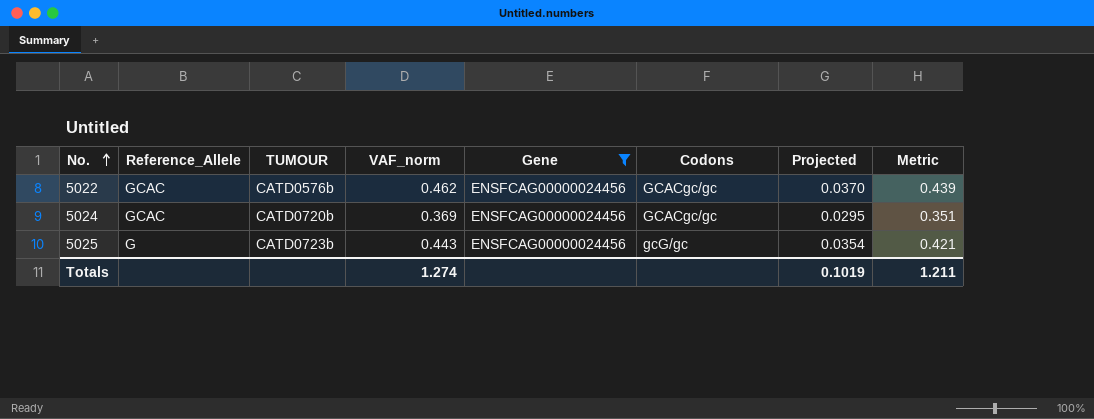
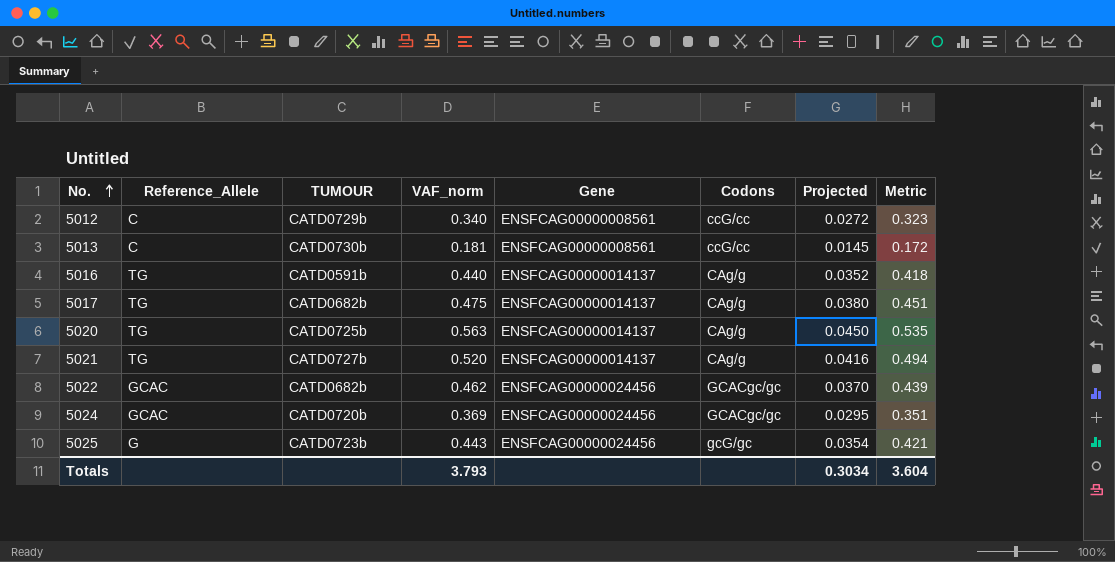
filter: Gene = ENSFCAG00000024456 -> none
5022 | TUMOUR: CATD0576b -> CATD0682b
Totals | VAF_norm: 1.274 -> 3.793
Totals | Projected: 0.1019 -> 0.3034
Totals | Metric: 1.211 -> 3.604

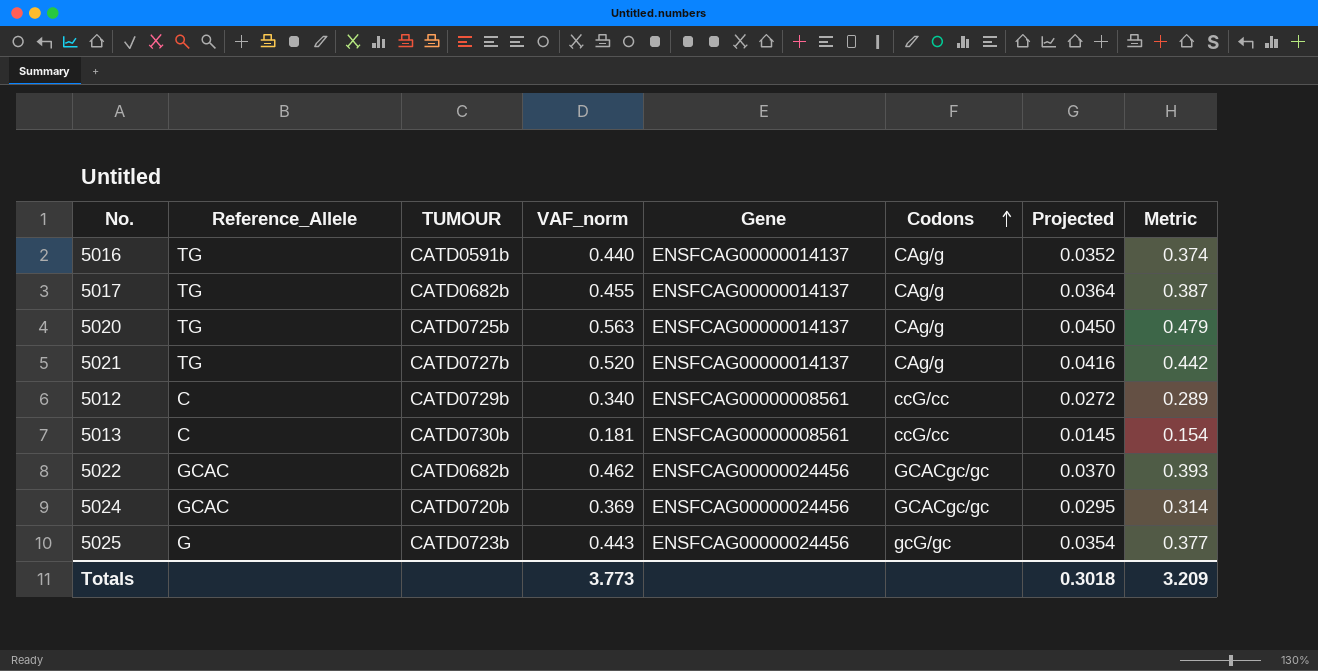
row order: No. ascending -> Codons ascending
column Metric | formula: [VAF_norm] * 0.95 -> [VAF_norm] * 0.85
5017 | VAF_norm: 0.475 -> 0.455
5017 | Projected: 0.0380 -> 0.0364
Totals | VAF_norm: 3.793 -> 3.773
Totals | Projected: 0.3034 -> 0.3018
Totals | Metric: 3.604 -> 3.209

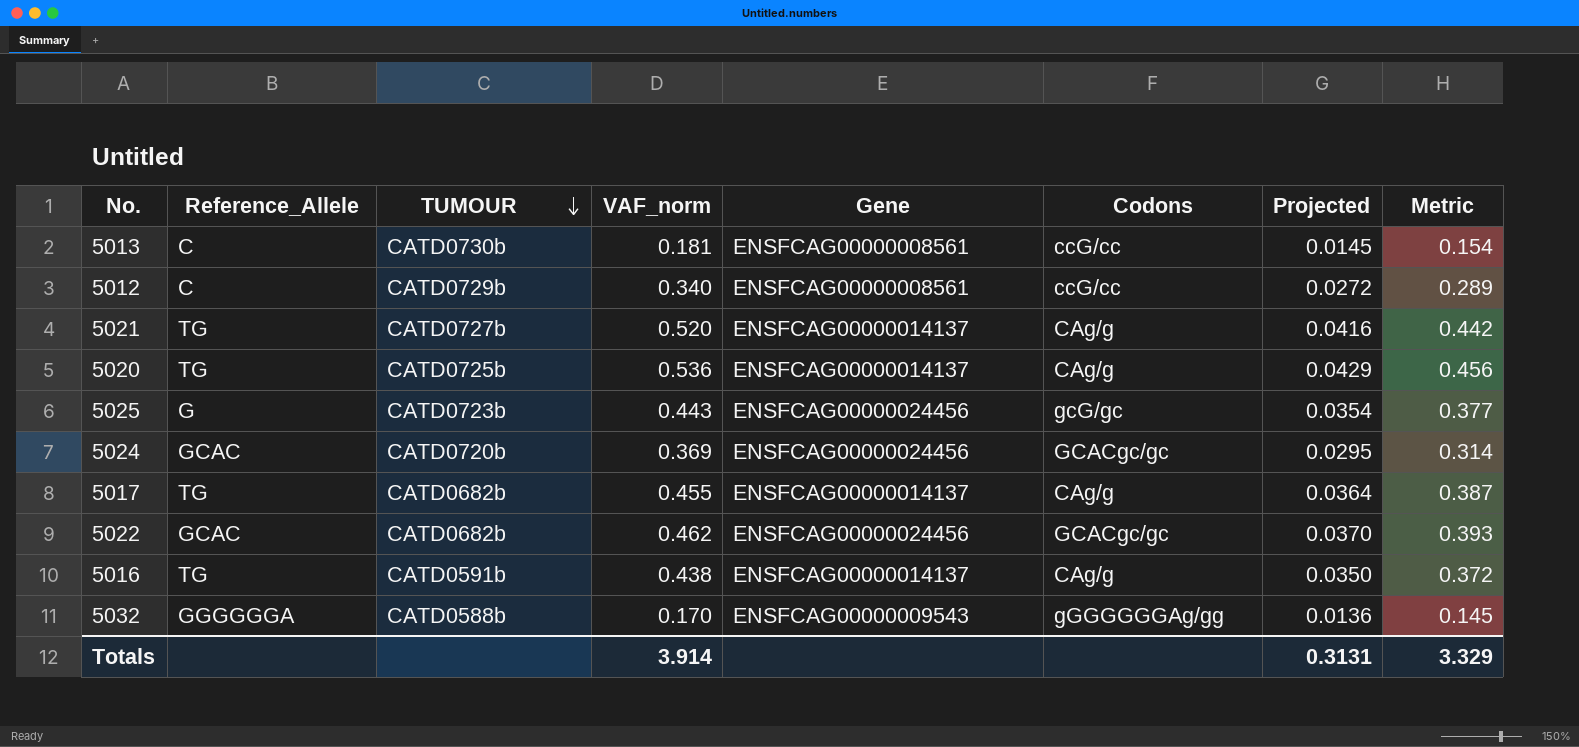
row order: Codons ascending -> TUMOUR descending
5020 | VAF_norm: 0.563 -> 0.536
5020 | Projected: 0.0450 -> 0.0429
5020 | Metric: 0.479 -> 0.456
5016 | VAF_norm: 0.440 -> 0.438
5016 | Projected: 0.0352 -> 0.0350
5016 | Metric: 0.374 -> 0.372
row 5032: none -> GGGGGGA | CATD0588b | 0.170 | ENSFCAG00000009543 | gGGGGGGAg/gg | 0.0136 | 0.145
Totals | VAF_norm: 3.773 -> 3.914
Totals | Projected: 0.3018 -> 0.3131
Totals | Metric: 3.209 -> 3.329

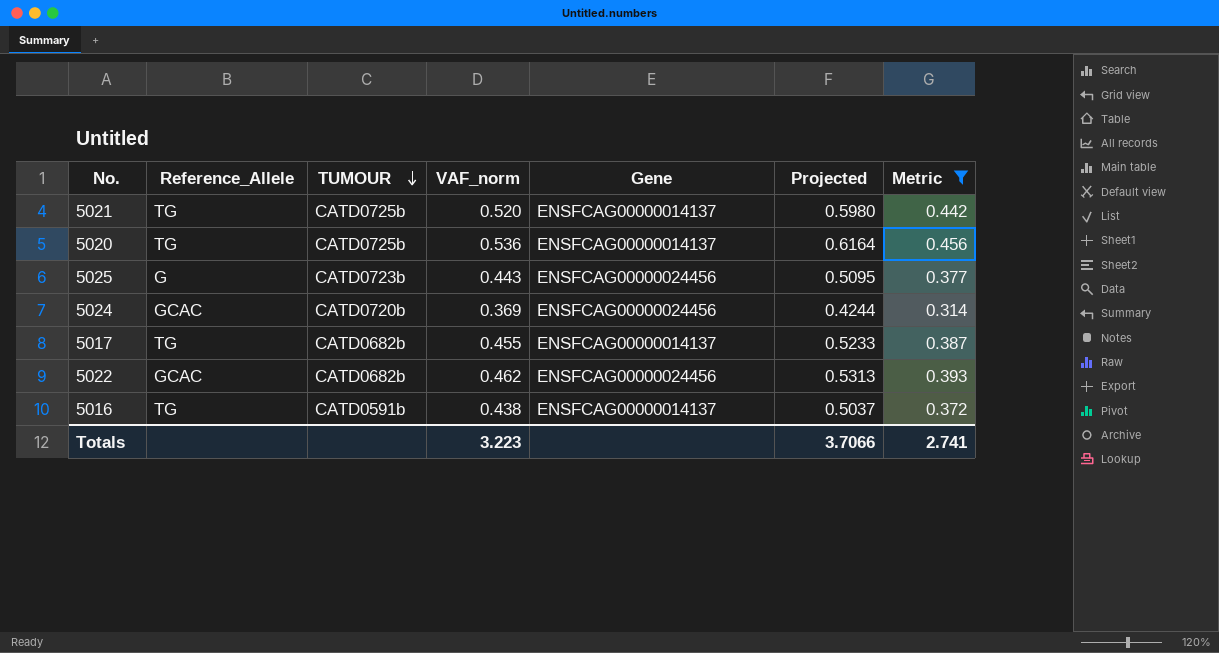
filter: none -> Metric >= 0.314
column Codons | position: 6 -> none
column Projected | formula: [VAF_norm] * 0.08 -> [VAF_norm] * 1.15
5021 | TUMOUR: CATD0727b -> CATD0725b
Totals | VAF_norm: 3.914 -> 3.223
Totals | Projected: 0.3131 -> 3.7066
Totals | Metric: 3.329 -> 2.741

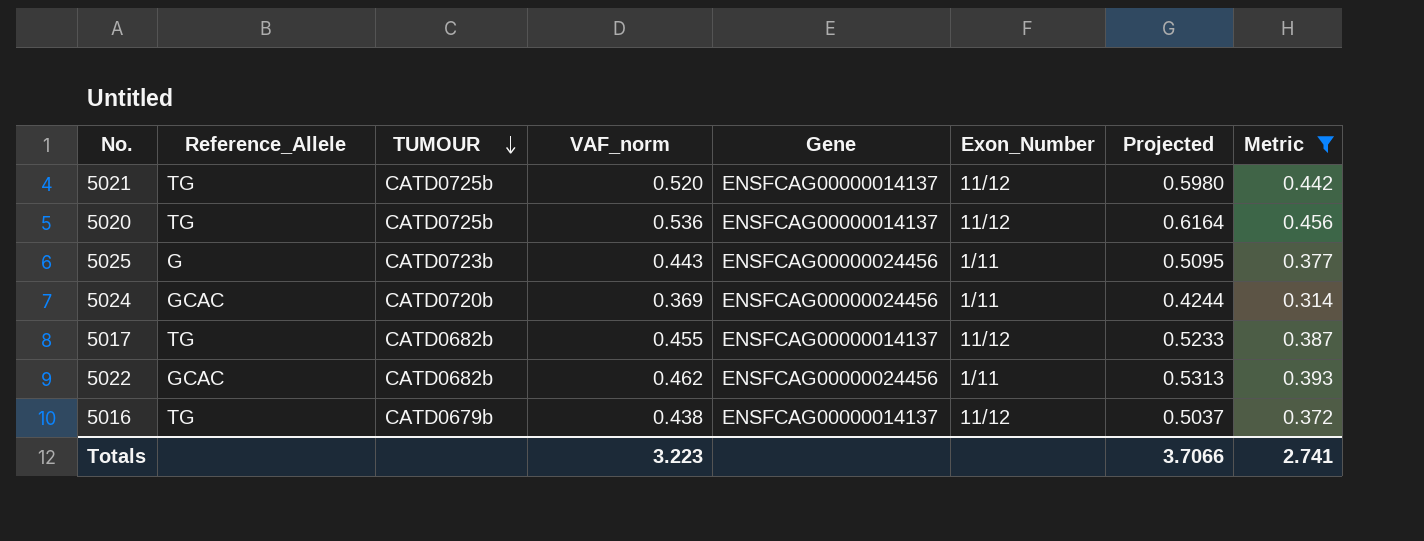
column Exon_Number | position: none -> 6
5016 | TUMOUR: CATD0591b -> CATD0679b

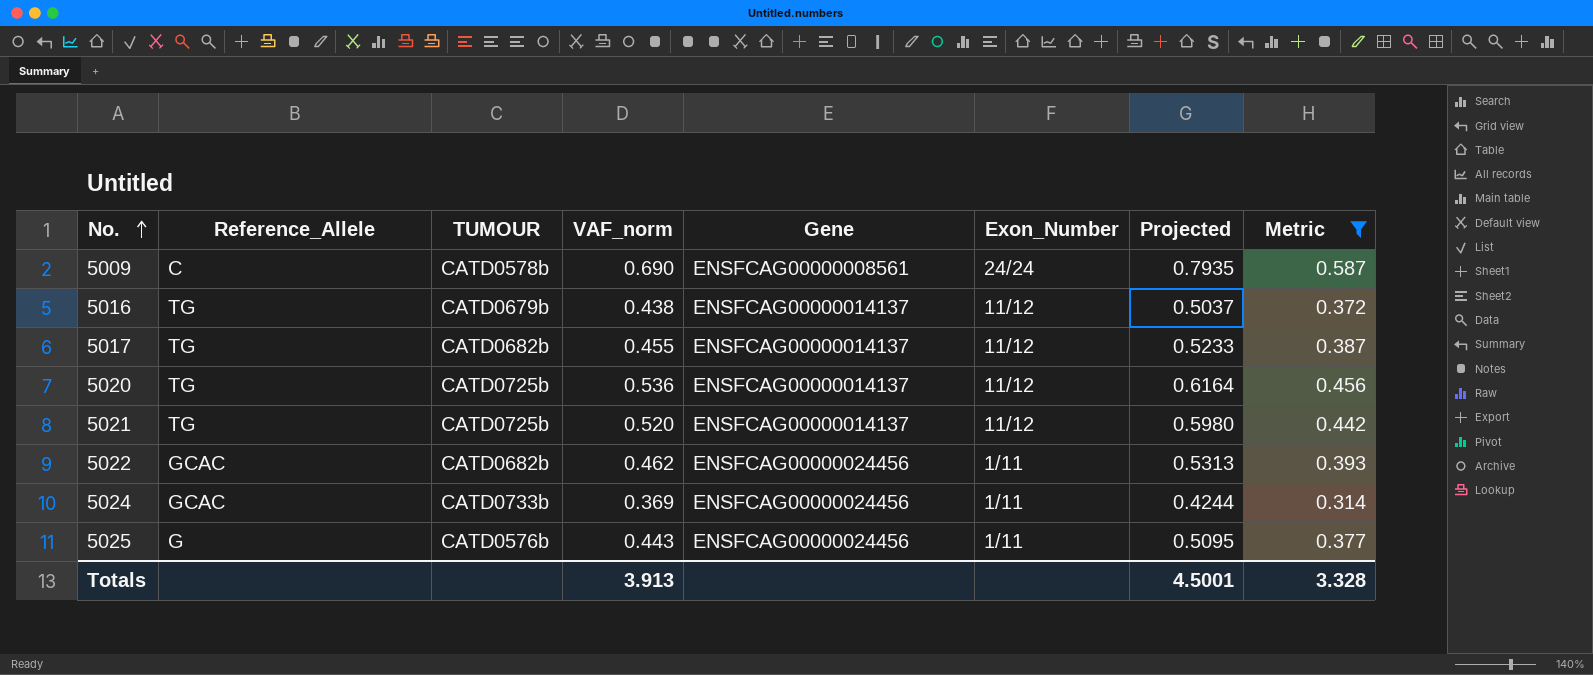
row order: TUMOUR descending -> No. ascending
row 5009: none -> C | CATD0578b | 0.690 | ENSFCAG00000008561 | 24/24 | 0.7935 | 0.587
5024 | TUMOUR: CATD0720b -> CATD0733b
5025 | TUMOUR: CATD0723b -> CATD0576b
Totals | VAF_norm: 3.223 -> 3.913
Totals | Projected: 3.7066 -> 4.5001
Totals | Metric: 2.741 -> 3.328

